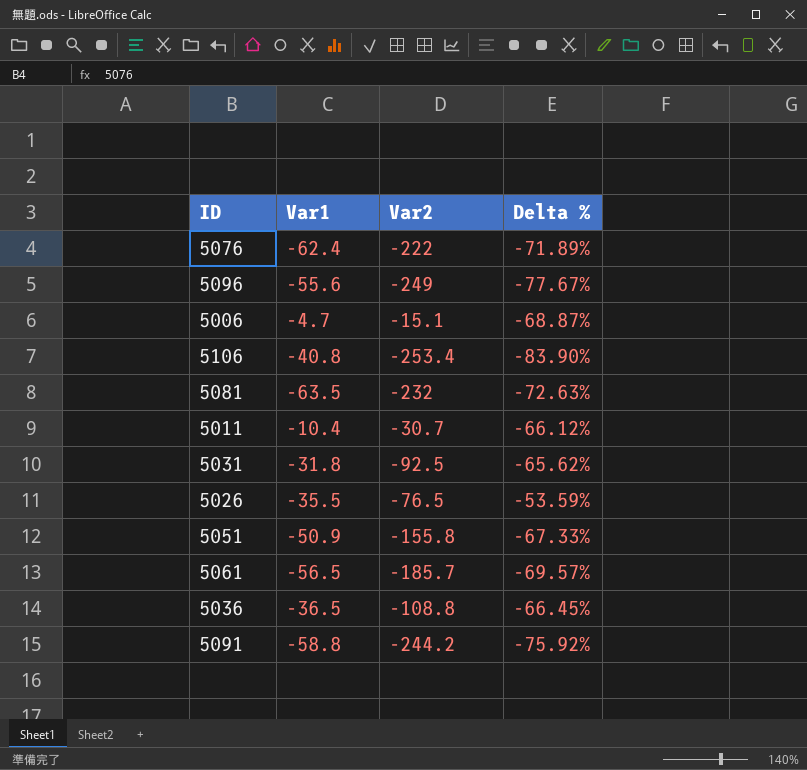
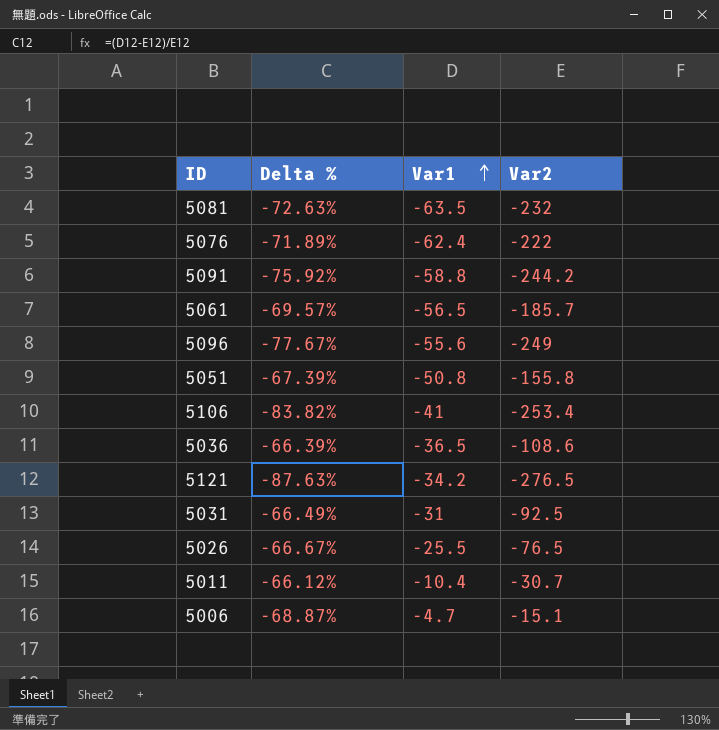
row order: none -> Var1 ascending
column Delta % | position: 4 -> 2
5051 | Delta %: -67.33% -> -67.39%
5051 | Var1: -50.9 -> -50.8
5106 | Delta %: -83.90% -> -83.82%
5106 | Var1: -40.8 -> -41
5036 | Delta %: -66.45% -> -66.39%
5036 | Var2: -108.8 -> -108.6
row 5121: none -> -87.63% | -34.2 | -276.5
5031 | Delta %: -65.62% -> -66.49%
5031 | Var1: -31.8 -> -31
5026 | Delta %: -53.59% -> -66.67%
5026 | Var1: -35.5 -> -25.5

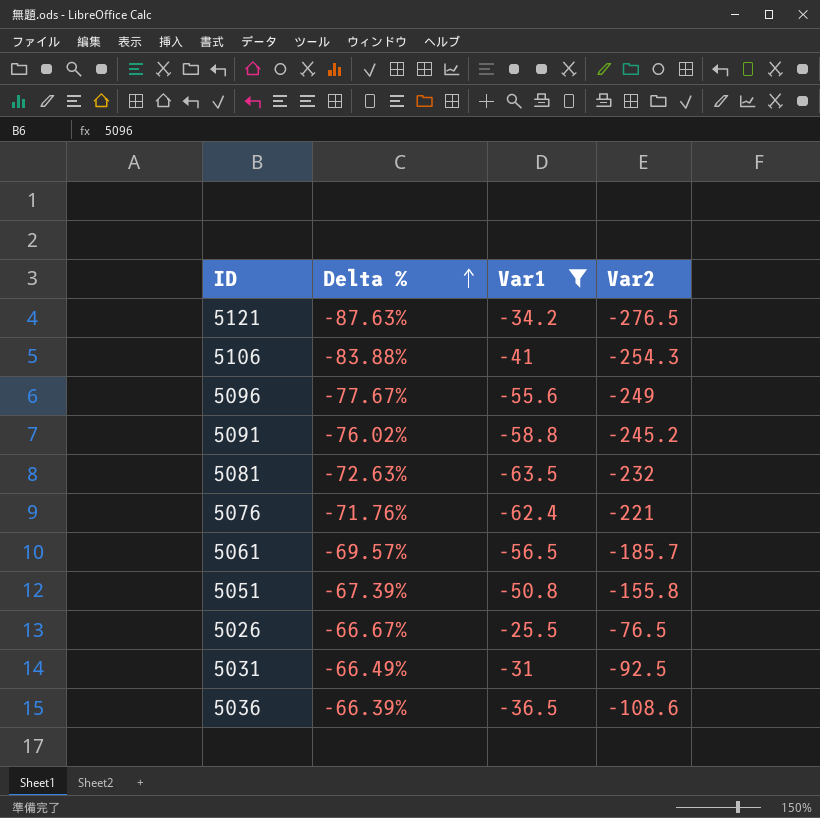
filter: none -> Var1 <= -25.5
row order: Var1 ascending -> Delta % ascending
5106 | Delta %: -83.82% -> -83.88%
5106 | Var2: -253.4 -> -254.3
5091 | Delta %: -75.92% -> -76.02%
5091 | Var2: -244.2 -> -245.2
5076 | Delta %: -71.89% -> -71.76%
5076 | Var2: -222 -> -221

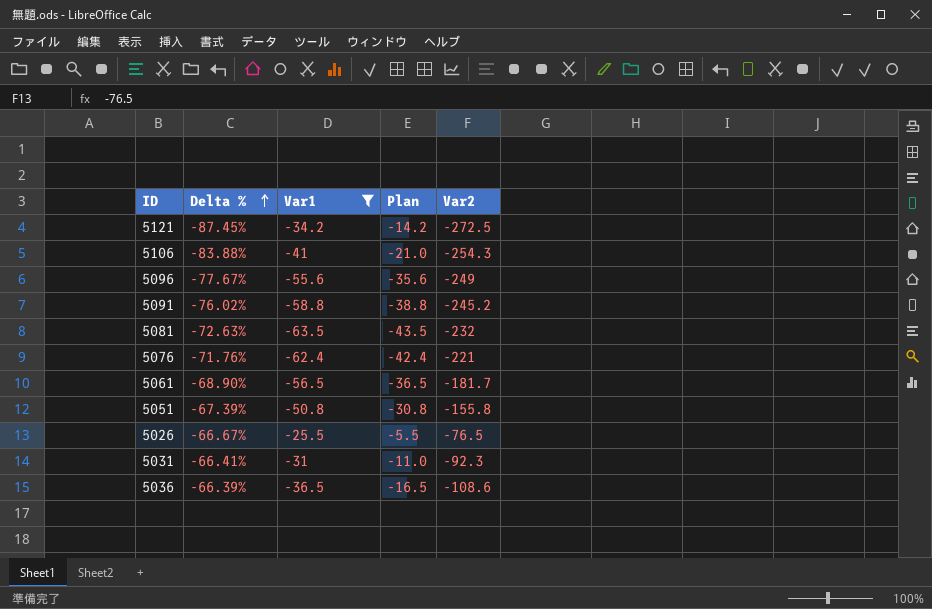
column Plan | formula: none -> [Var1] + 20
5121 | Delta %: -87.63% -> -87.45%
5121 | Var2: -276.5 -> -272.5
5061 | Delta %: -69.57% -> -68.90%
5061 | Var2: -185.7 -> -181.7
5031 | Delta %: -66.49% -> -66.41%
5031 | Var2: -92.5 -> -92.3

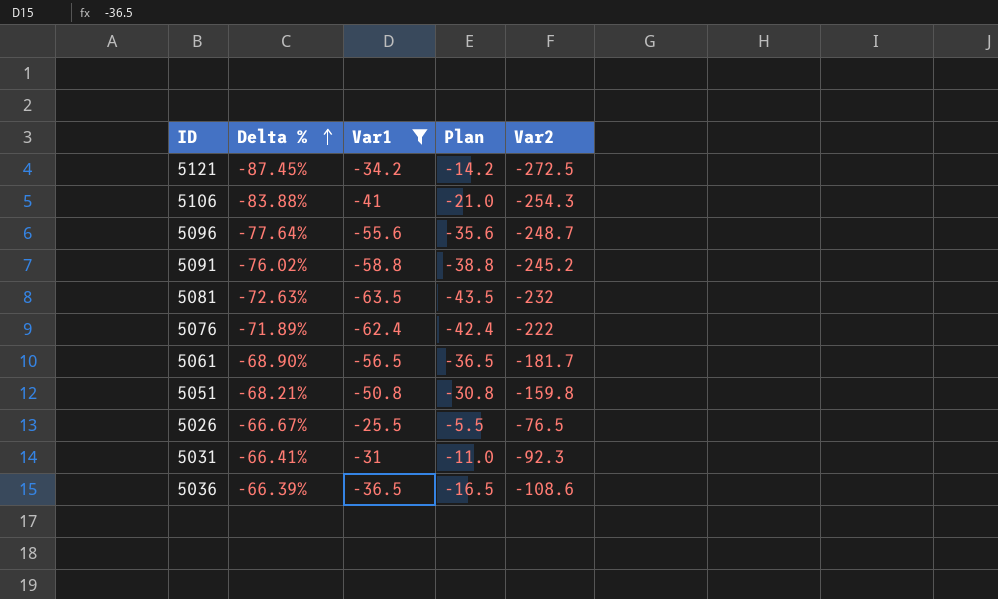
5096 | Delta %: -77.67% -> -77.64%
5096 | Var2: -249 -> -248.7
5076 | Delta %: -71.76% -> -71.89%
5076 | Var2: -221 -> -222
5051 | Delta %: -67.39% -> -68.21%
5051 | Var2: -155.8 -> -159.8

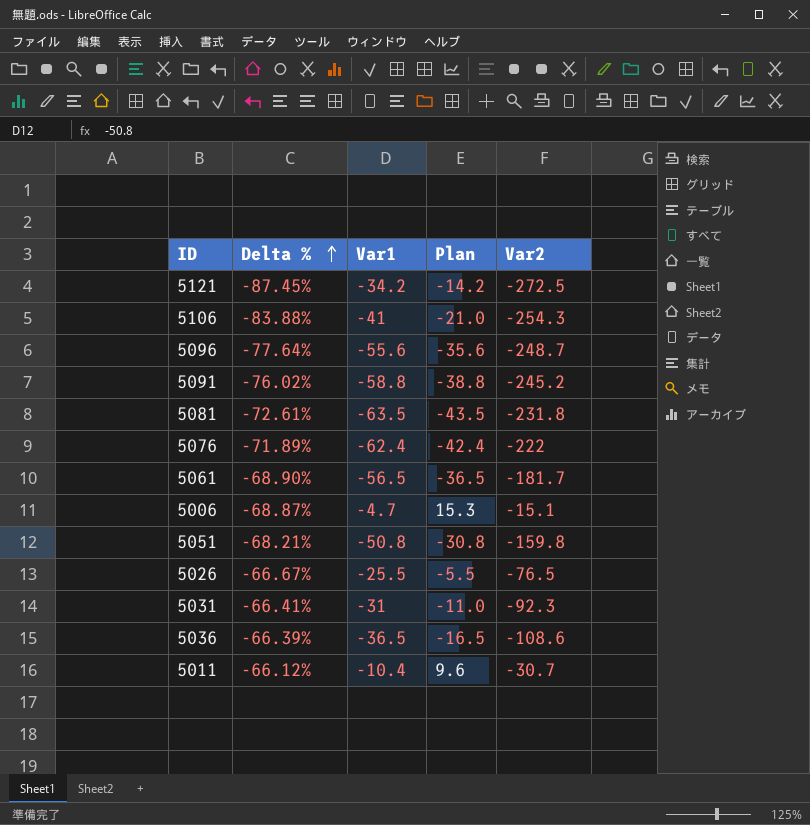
filter: Var1 <= -25.5 -> none
5081 | Delta %: -72.63% -> -72.61%
5081 | Var2: -232 -> -231.8

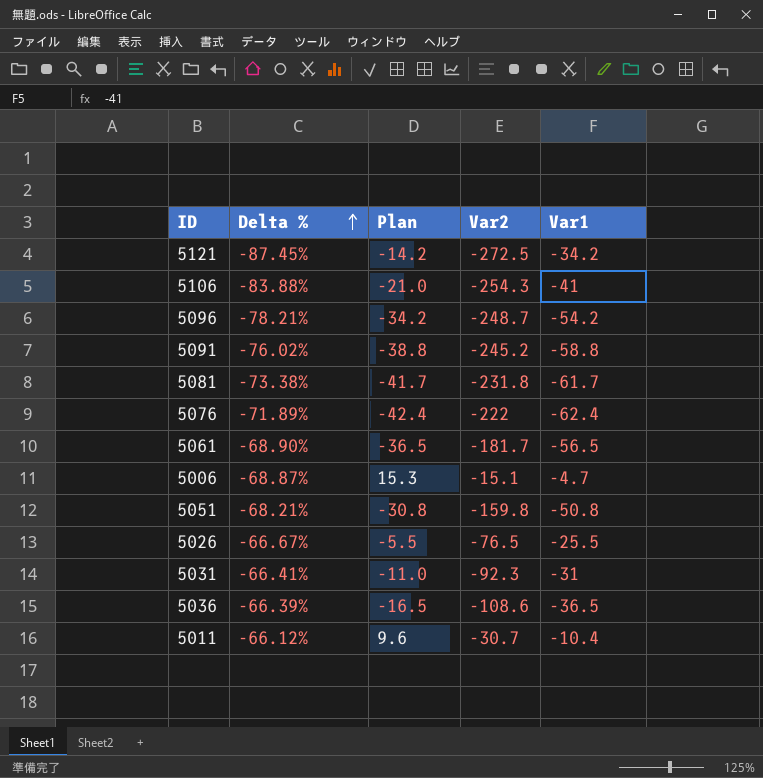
column Var1 | position: 3 -> 5
5096 | Delta %: -77.64% -> -78.21%
5096 | Plan: -35.6 -> -34.2
5096 | Var1: -55.6 -> -54.2
5081 | Delta %: -72.61% -> -73.38%
5081 | Plan: -43.5 -> -41.7
5081 | Var1: -63.5 -> -61.7

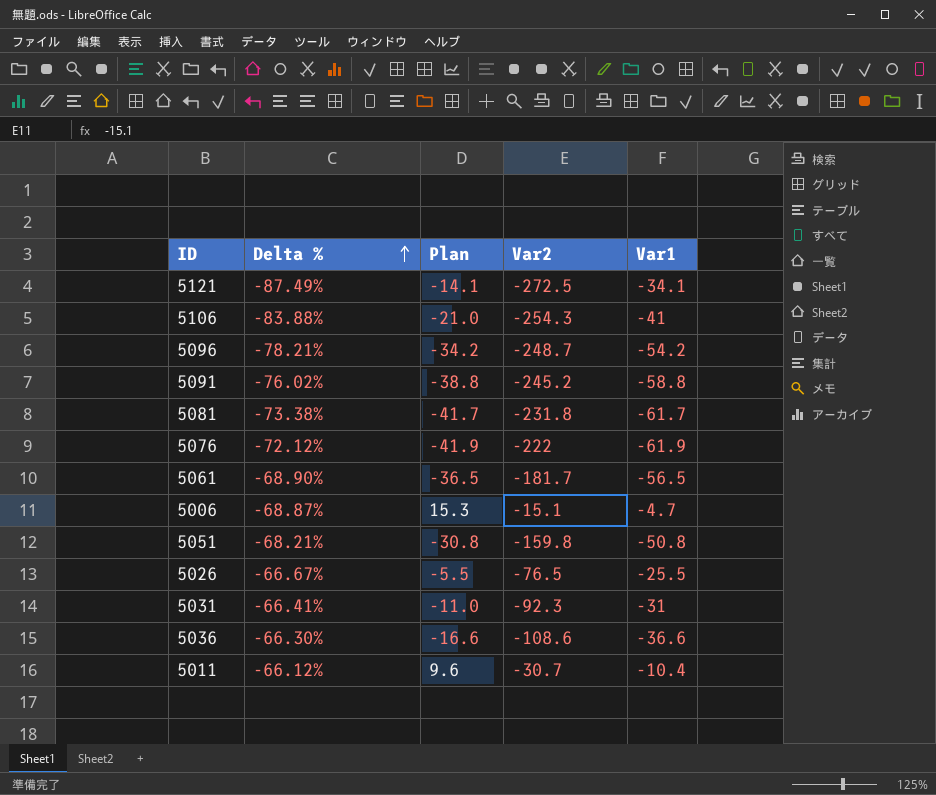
5121 | Delta %: -87.45% -> -87.49%
5121 | Plan: -14.2 -> -14.1
5121 | Var1: -34.2 -> -34.1
5076 | Delta %: -71.89% -> -72.12%
5076 | Plan: -42.4 -> -41.9
5076 | Var1: -62.4 -> -61.9
5036 | Delta %: -66.39% -> -66.30%
5036 | Plan: -16.5 -> -16.6
5036 | Var1: -36.5 -> -36.6

